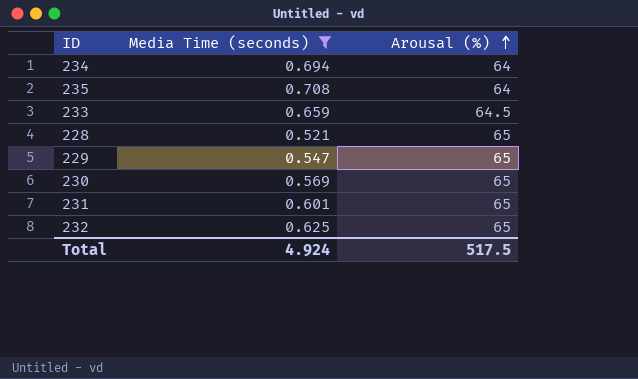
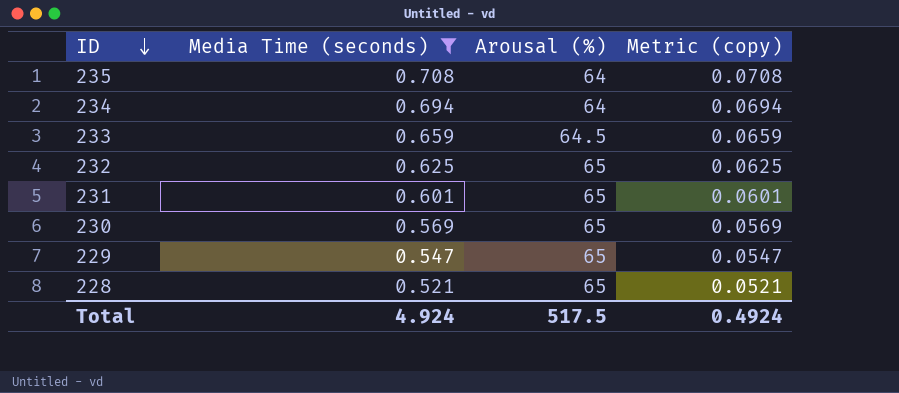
row order: Arousal (%) ascending -> ID descending
column Metric (copy) | formula: none -> [Media Time (seconds)] * 0.1

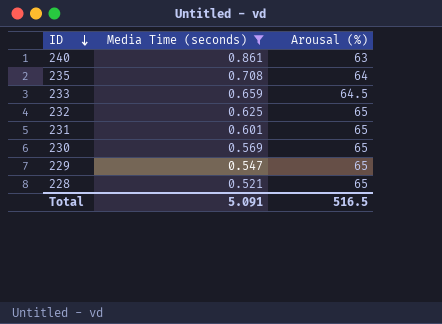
column Metric (copy) | formula: [Media Time (seconds)] * 0.1 -> none
row 234: 0.694 | 64 | 0.0694 -> none
row 240: none -> 0.861 | 63
Total | Media Time (seconds): 4.924 -> 5.091
Total | Arousal (%): 517.5 -> 516.5

